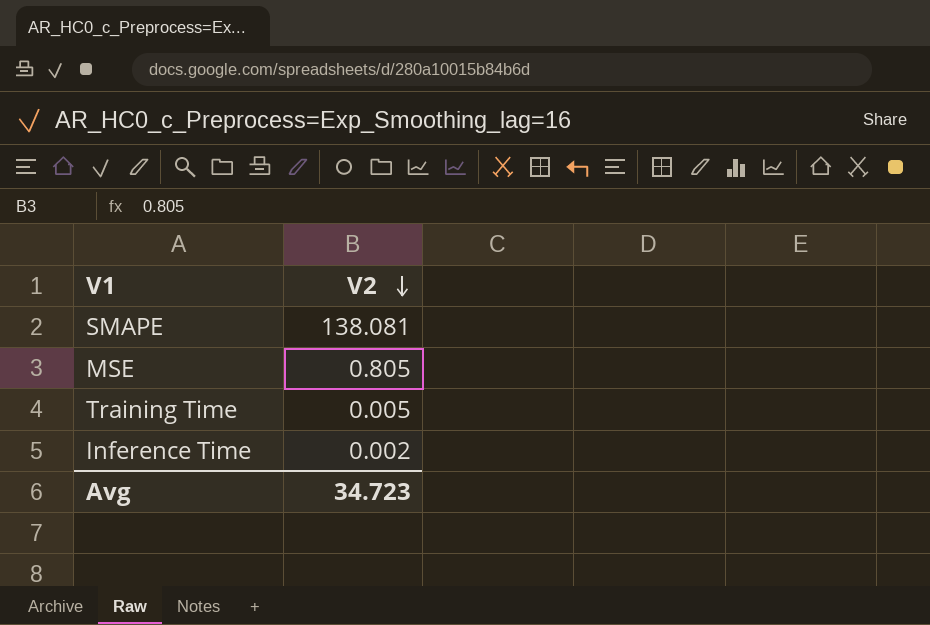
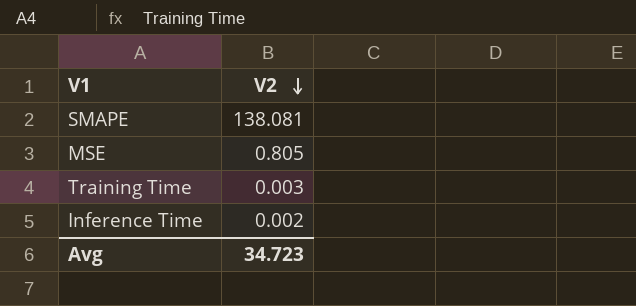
Training Time | V2: 0.005 -> 0.003

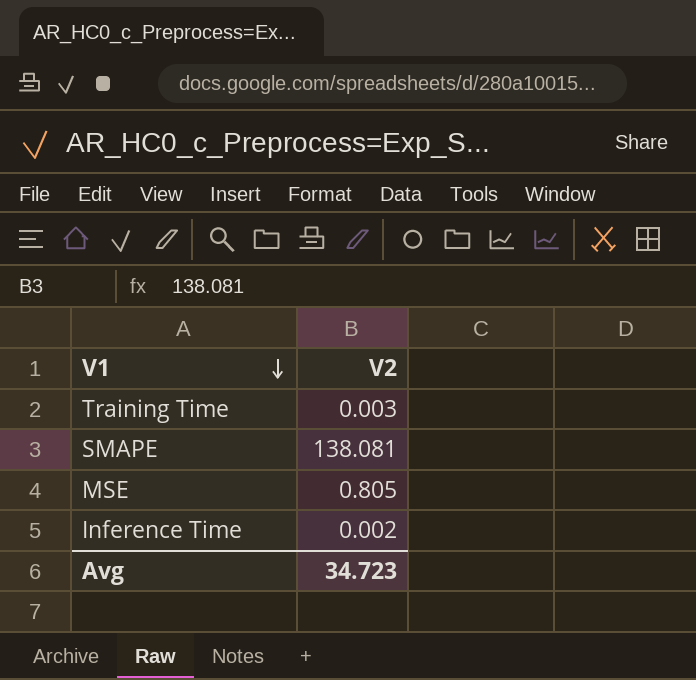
row order: V2 descending -> V1 descending

